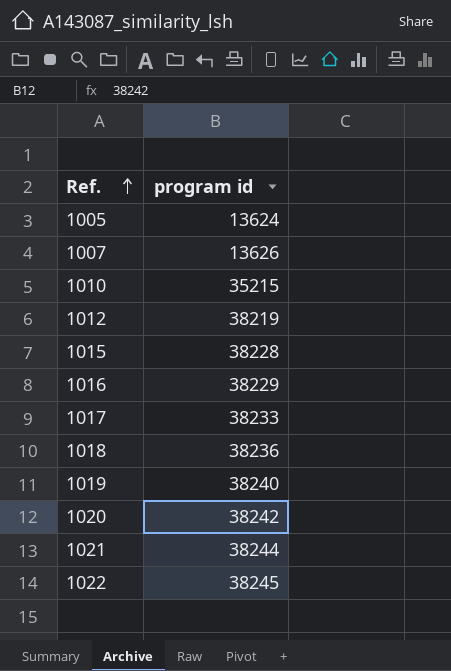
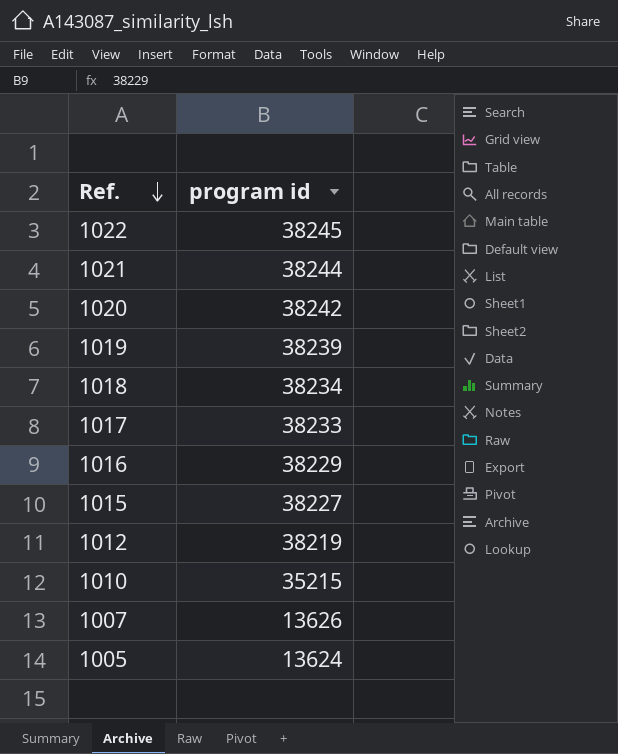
row order: Ref. ascending -> Ref. descending
1019 | program id: 38240 -> 38239
1018 | program id: 38236 -> 38234
1015 | program id: 38228 -> 38227

